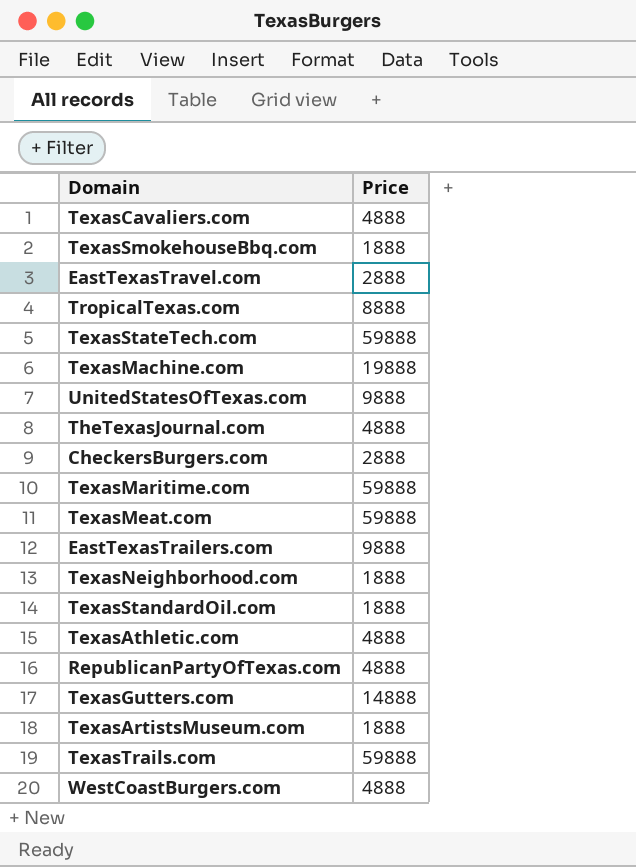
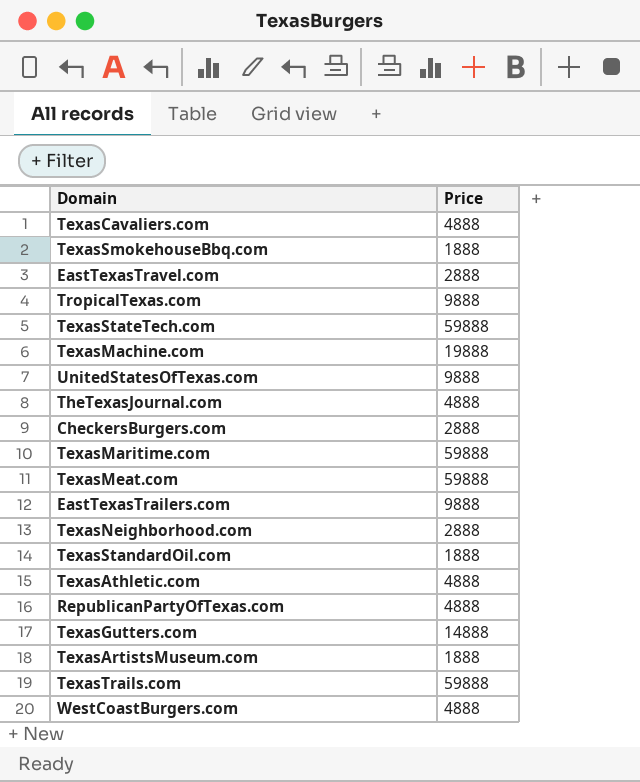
TropicalTexas.com | Price: 8888 -> 9888
TexasNeighborhood.com | Price: 1888 -> 2888

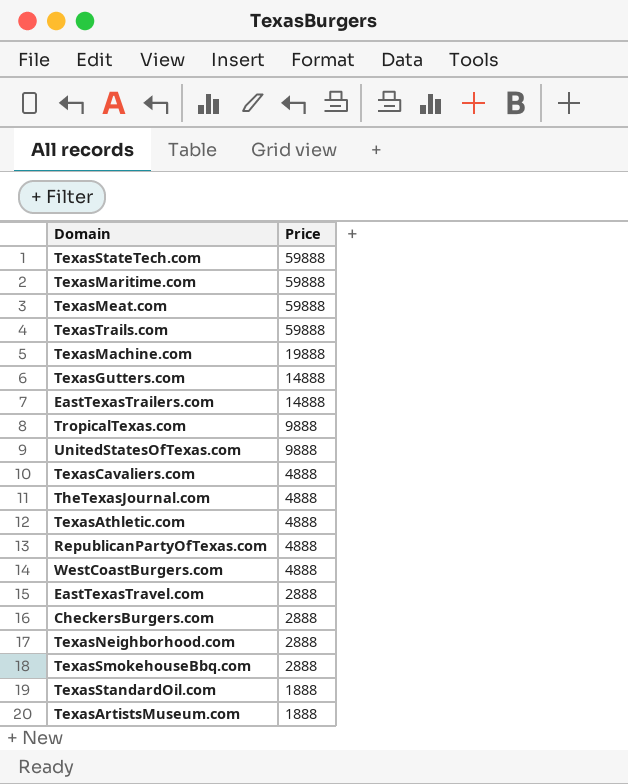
row order: none -> Price descending
EastTexasTrailers.com | Price: 9888 -> 14888
TexasSmokehouseBbq.com | Price: 1888 -> 2888

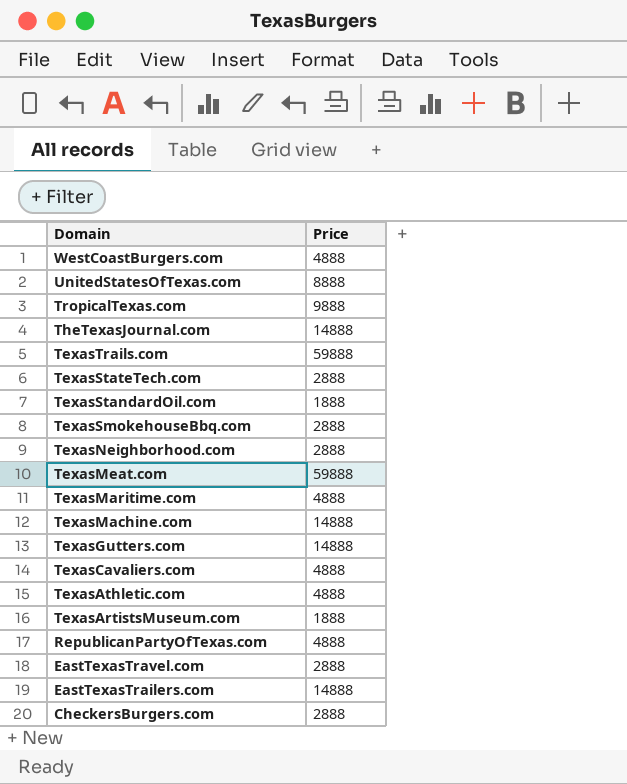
row order: Price descending -> Domain descending
UnitedStatesOfTexas.com | Price: 9888 -> 8888
TheTexasJournal.com | Price: 4888 -> 14888
TexasStateTech.com | Price: 59888 -> 2888
TexasMaritime.com | Price: 59888 -> 4888
TexasMachine.com | Price: 19888 -> 14888

